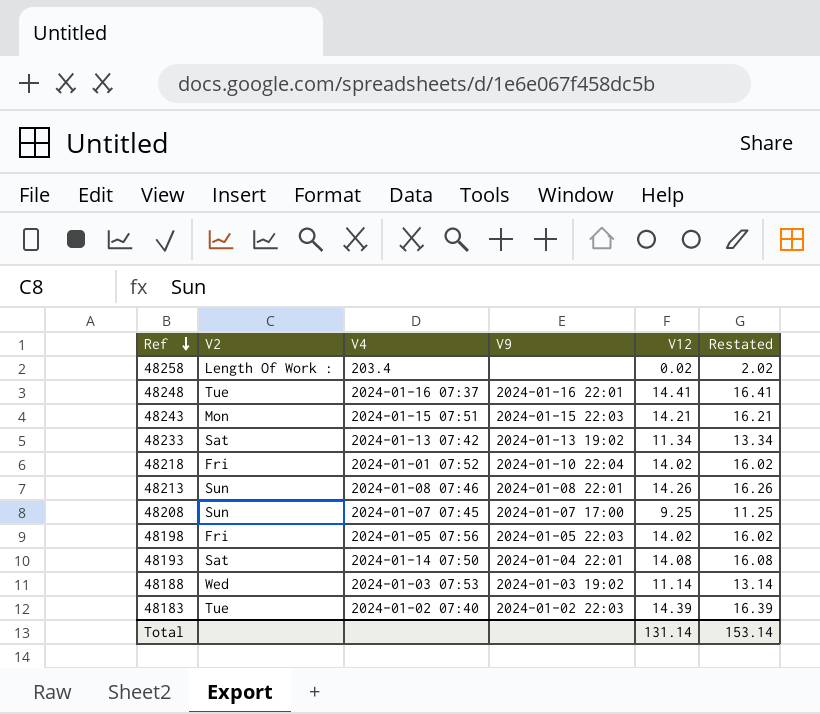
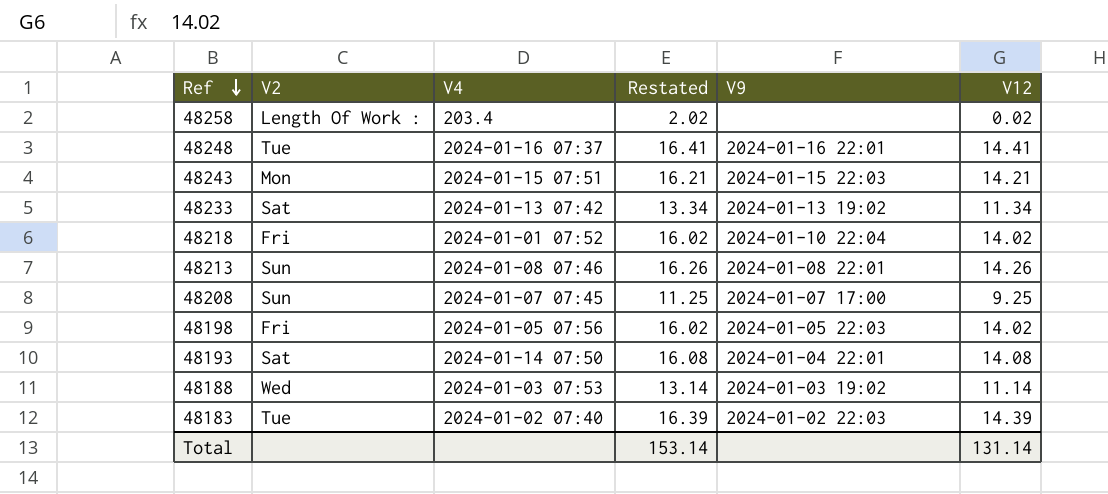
column Restated | position: 6 -> 4

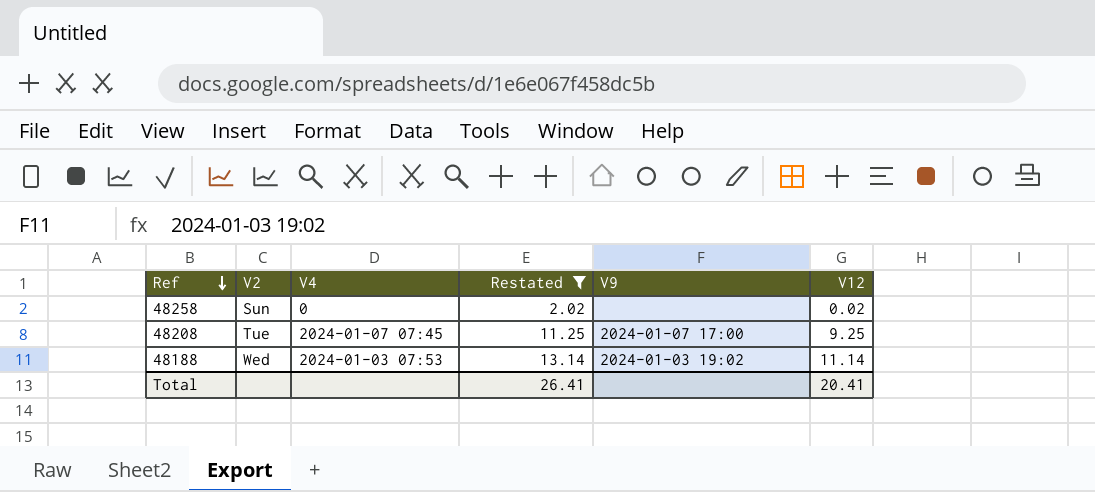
filter: none -> Restated <= 13.14
48258 | V2: Length Of Work : -> Sun
48258 | V4: 203.4 -> 0
48208 | V2: Sun -> Tue
Total | Restated: 153.14 -> 26.41
Total | V12: 131.14 -> 20.41

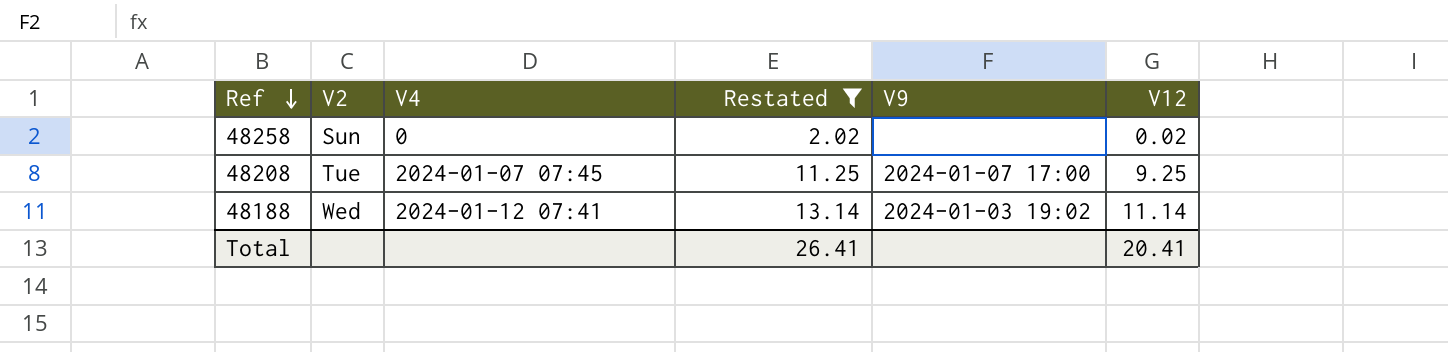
48188 | V4: 2024-01-03 07:53 -> 2024-01-12 07:41

